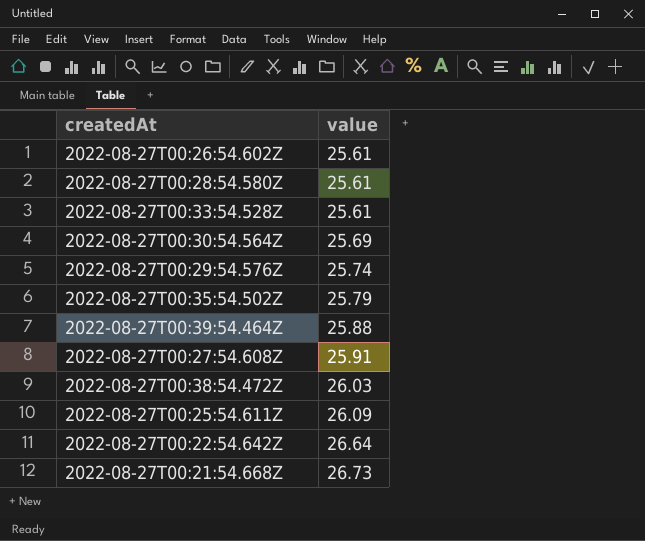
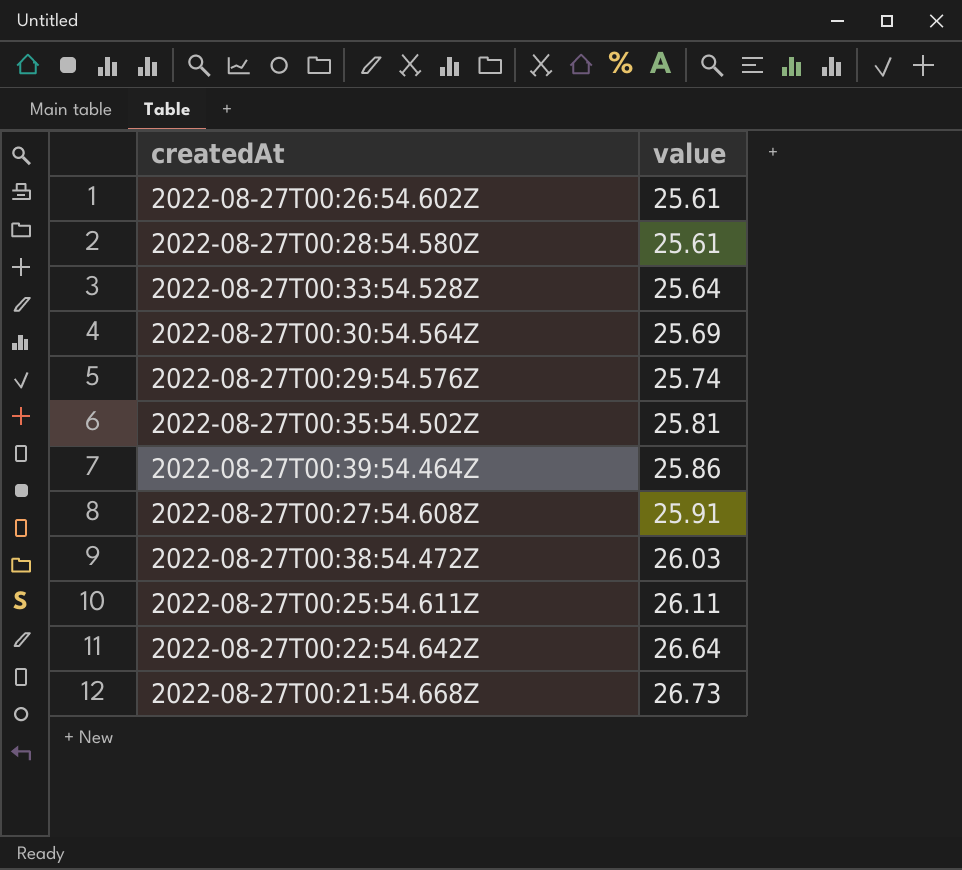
2022-08-27T00:33:54.528Z | value: 25.61 -> 25.64
2022-08-27T00:35:54.502Z | value: 25.79 -> 25.81
2022-08-27T00:39:54.464Z | value: 25.88 -> 25.86
2022-08-27T00:25:54.611Z | value: 26.09 -> 26.11

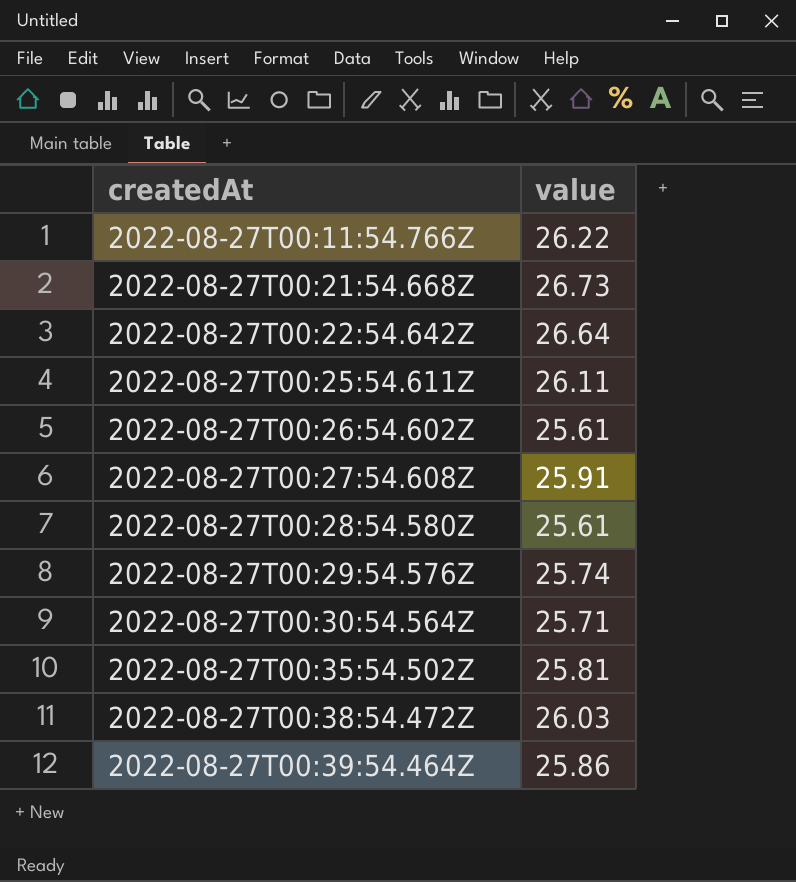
row order: value ascending -> createdAt ascending
row 2022-08-27T00:33:54.528Z: 25.64 -> none
row 2022-08-27T00:11:54.766Z: none -> 26.22
2022-08-27T00:30:54.564Z | value: 25.69 -> 25.71

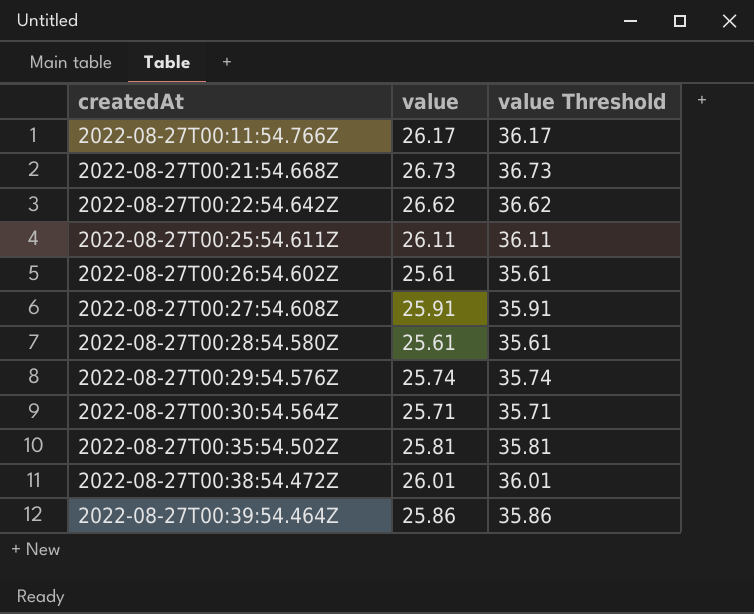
column value Threshold | formula: none -> [value] + 10
2022-08-27T00:11:54.766Z | value: 26.22 -> 26.17
2022-08-27T00:22:54.642Z | value: 26.64 -> 26.62
2022-08-27T00:38:54.472Z | value: 26.03 -> 26.01

